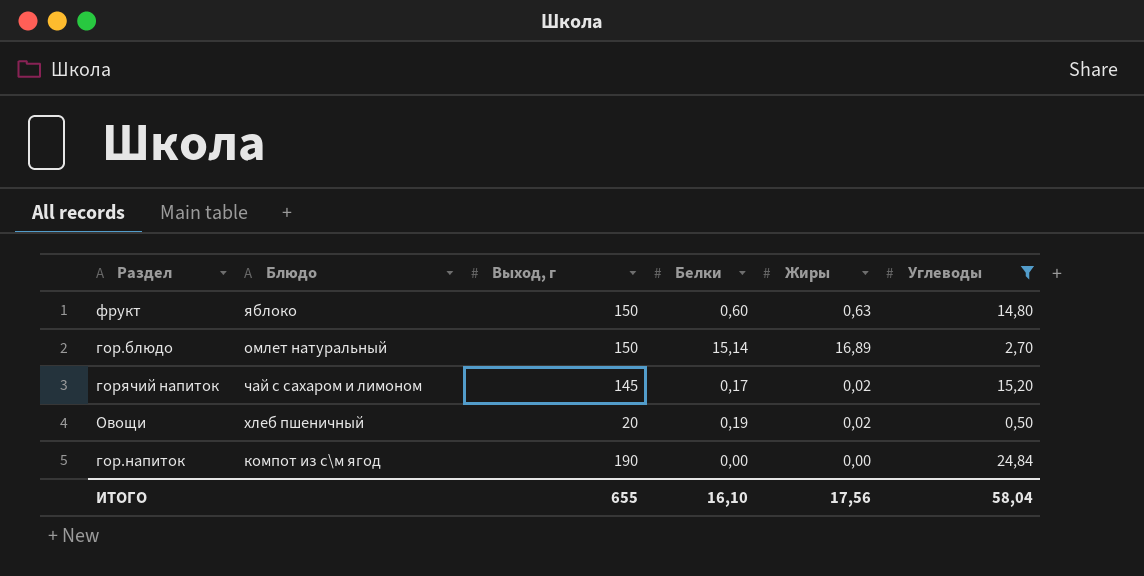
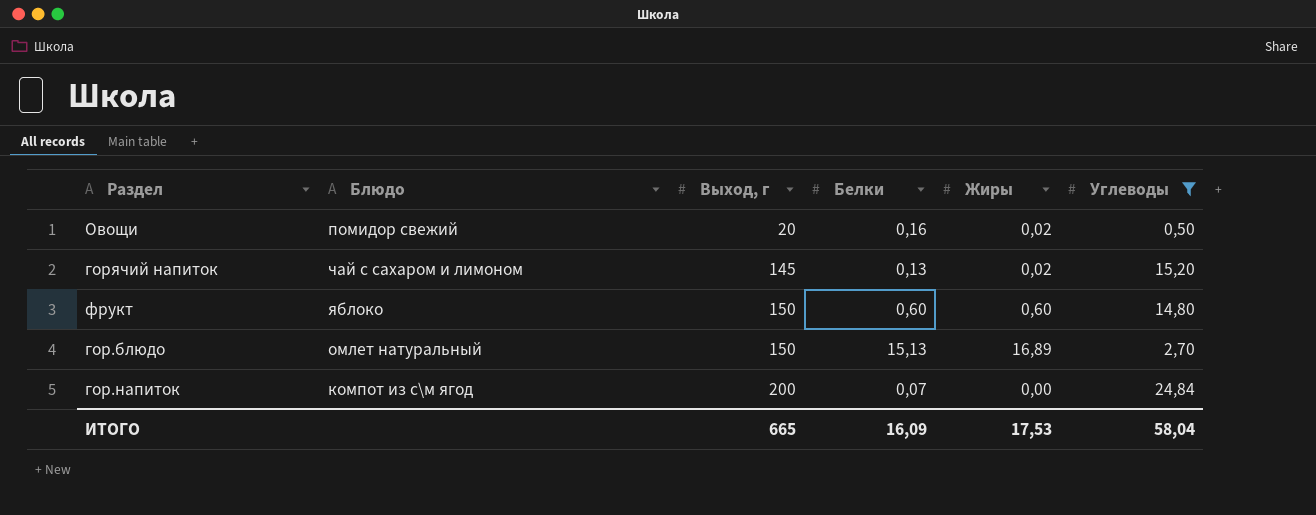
row order: none -> Выход, г ascending
Овощи | Блюдо: хлеб пшеничный -> помидор свежий
Овощи | Белки: 0,19 -> 0,16
горячий напиток | Белки: 0,17 -> 0,13
фрукт | Жиры: 0,63 -> 0,60
гор.блюдо | Белки: 15,14 -> 15,13
гор.напиток | Выход, г: 190 -> 200
гор.напиток | Белки: 0,00 -> 0,07
ИТОГО | Выход, г: 655 -> 665
ИТОГО | Белки: 16,10 -> 16,09
ИТОГО | Жиры: 17,56 -> 17,53

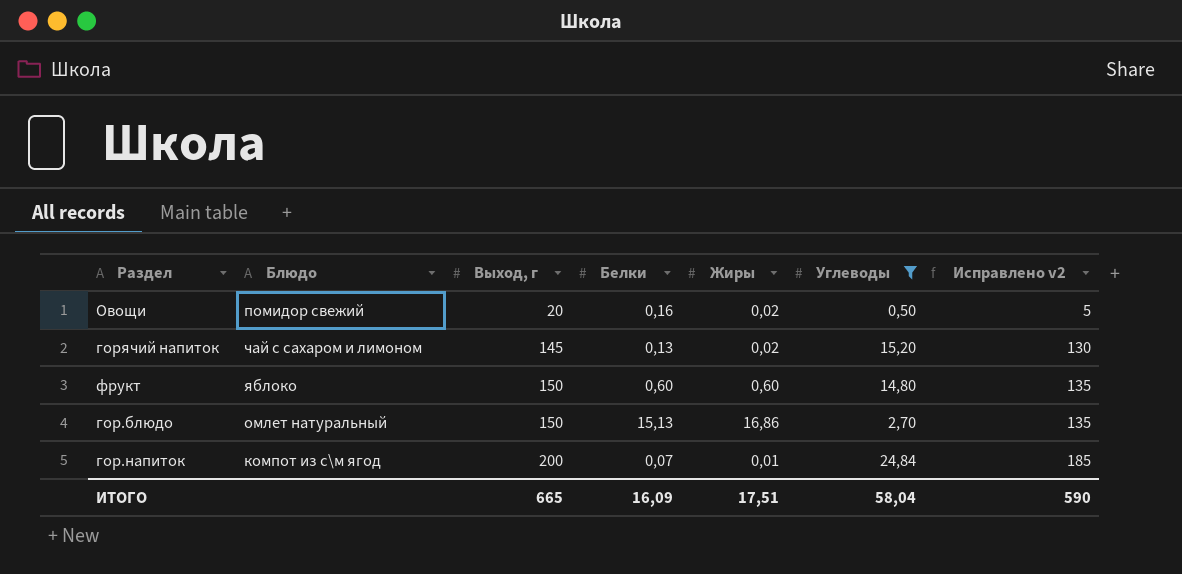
column Исправлено v2 | formula: none -> [Выход, г] - 15
гор.блюдо | Жиры: 16,89 -> 16,86
гор.напиток | Жиры: 0,00 -> 0,01
ИТОГО | Жиры: 17,53 -> 17,51

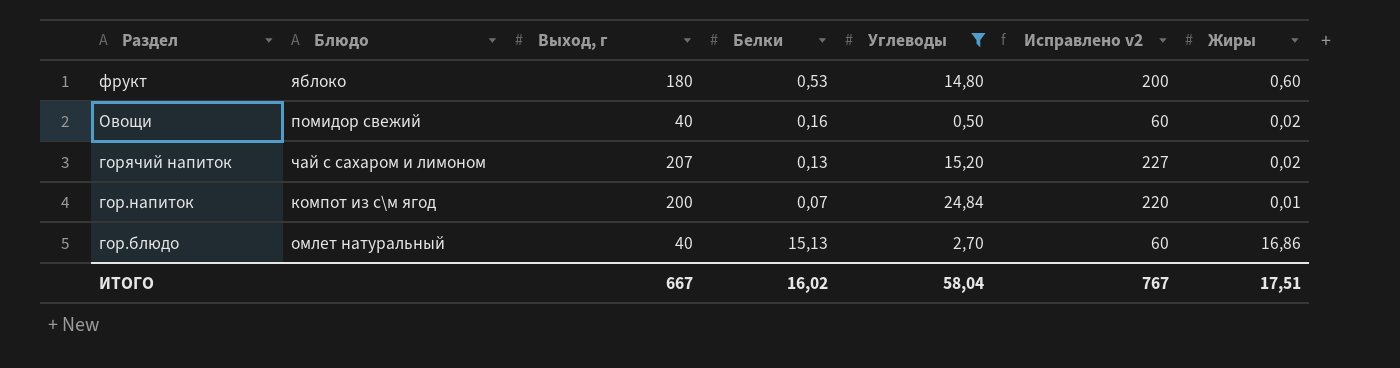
row order: Выход, г ascending -> Раздел descending
column Исправлено v2 | formula: [Выход, г] - 15 -> [Выход, г] + 20
column Жиры | position: 5 -> 7
фрукт | Выход, г: 150 -> 180
фрукт | Белки: 0,60 -> 0,53
Овощи | Выход, г: 20 -> 40
горячий напиток | Выход, г: 145 -> 207
гор.блюдо | Выход, г: 150 -> 40
ИТОГО | Выход, г: 665 -> 667
ИТОГО | Белки: 16,09 -> 16,02
ИТОГО | Исправлено v2: 590 -> 767

